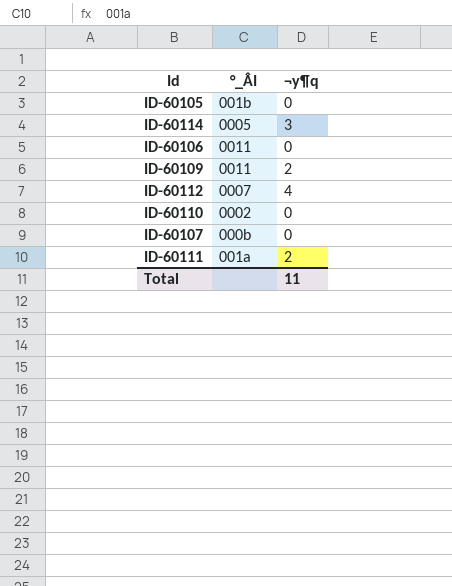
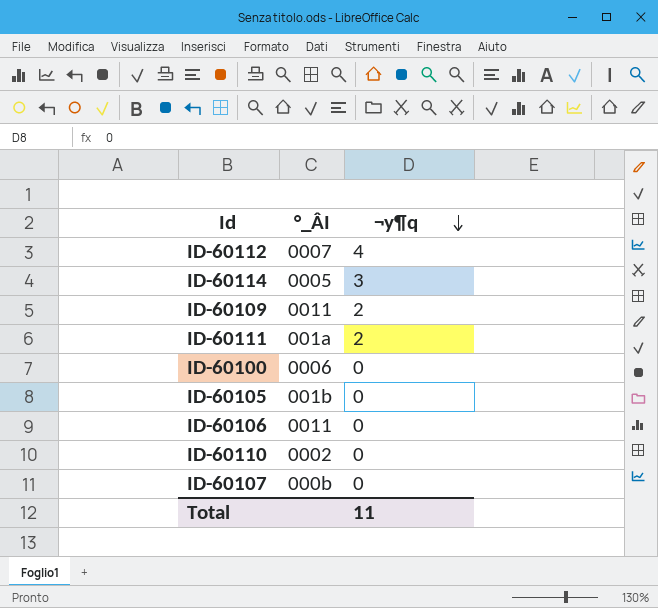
row order: none -> ¬y¶q descending
row ID-60100: none -> 0006 | 0

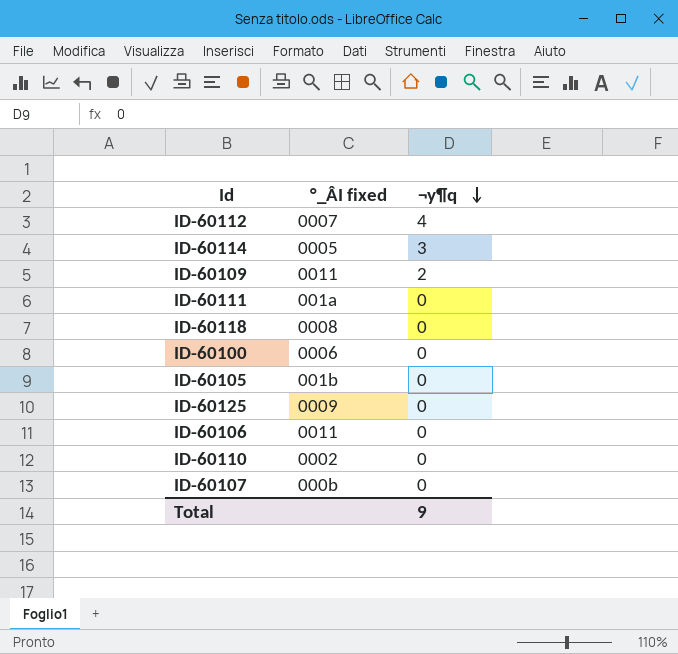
column name: °_ÂI -> °_ÂI fixed
ID-60111 | ¬y¶q: 2 -> 0
row ID-60118: none -> 0008 | 0
row ID-60125: none -> 0009 | 0
Total | ¬y¶q: 11 -> 9

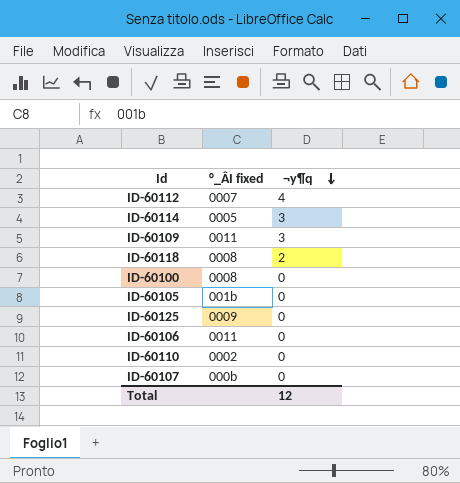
row ID-60111: 001a | 0 -> none
ID-60109 | ¬y¶q: 2 -> 3
ID-60118 | ¬y¶q: 0 -> 2
ID-60100 | °_ÂI fixed: 0006 -> 0008
Total | ¬y¶q: 9 -> 12

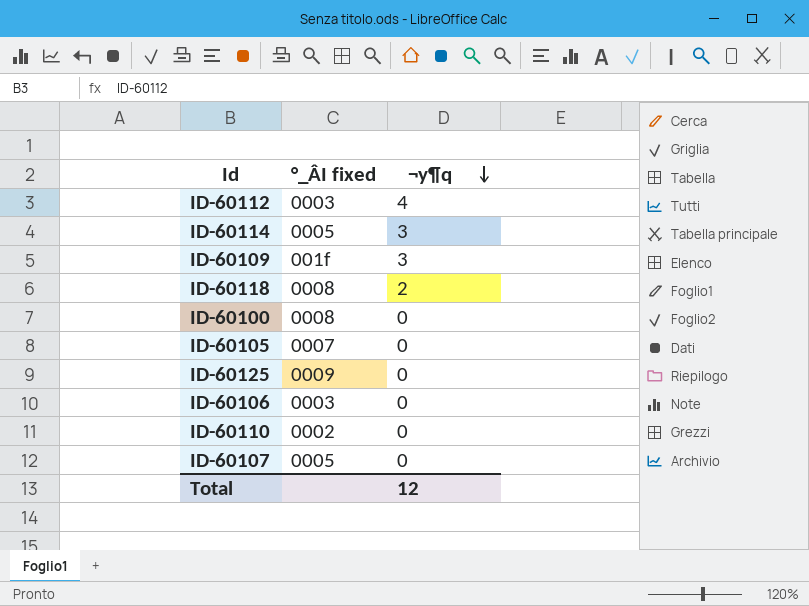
ID-60112 | °_ÂI fixed: 0007 -> 0003
ID-60109 | °_ÂI fixed: 0011 -> 001f
ID-60105 | °_ÂI fixed: 001b -> 0007
ID-60106 | °_ÂI fixed: 0011 -> 0003
ID-60107 | °_ÂI fixed: 000b -> 0005

